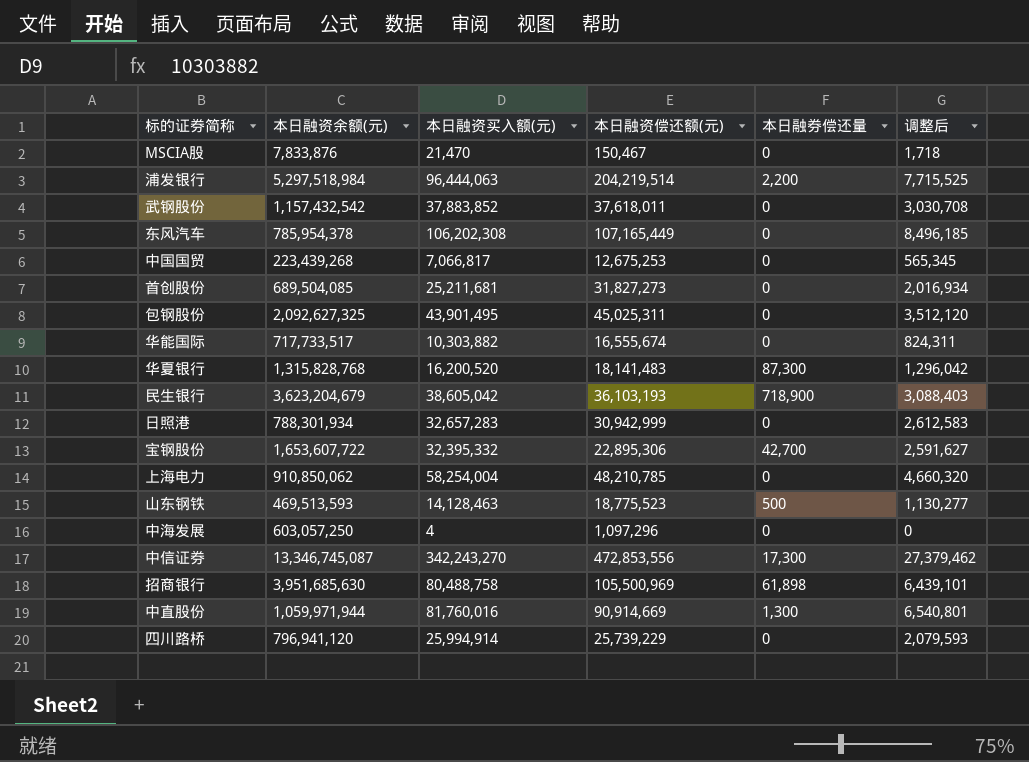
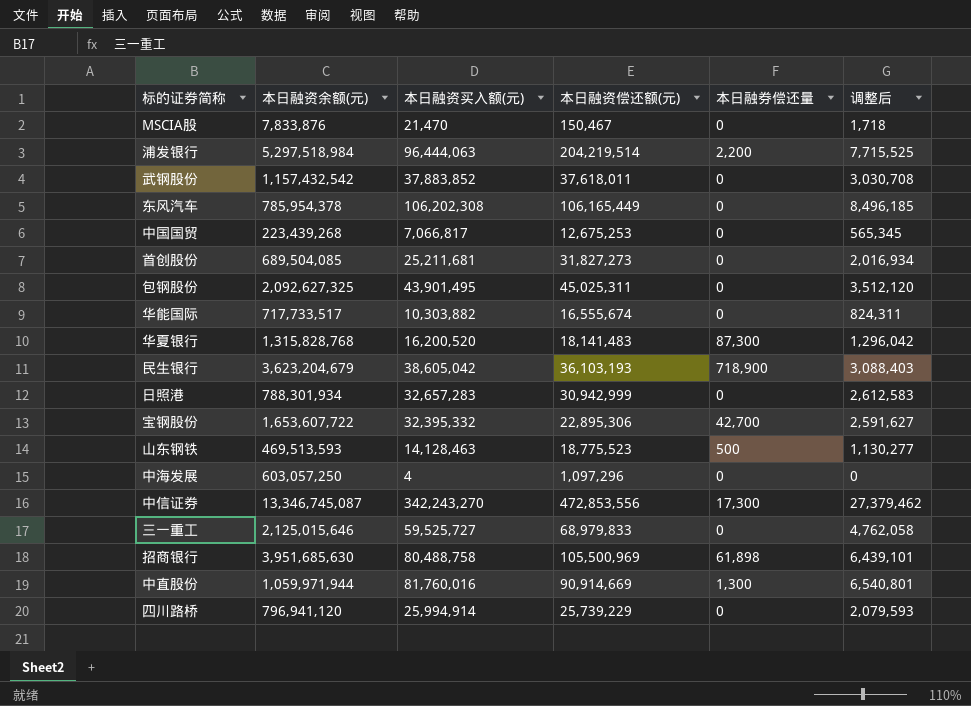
row 上海电力: 910,850,062 | 58,254,004 | 48,210,785 | 0 | 4,660,320 -> none
东风汽车 | 本日融资偿还额(元): 107,165,449 -> 106,165,449
row 三一重工: none -> 2,125,015,646 | 59,525,727 | 68,979,833 | 0 | 4,762,058

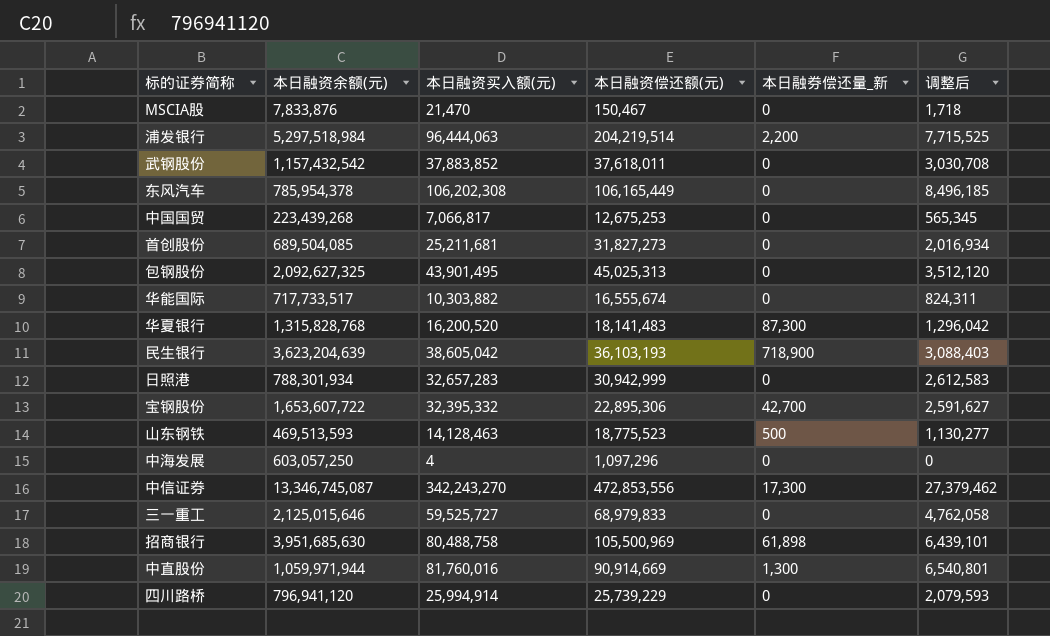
column name: 本日融券偿还量 -> 本日融券偿还量_新
包钢股份 | 本日融资偿还额(元): 45,025,311 -> 45,025,313
民生银行 | 本日融资余额(元): 3,623,204,679 -> 3,623,204,639

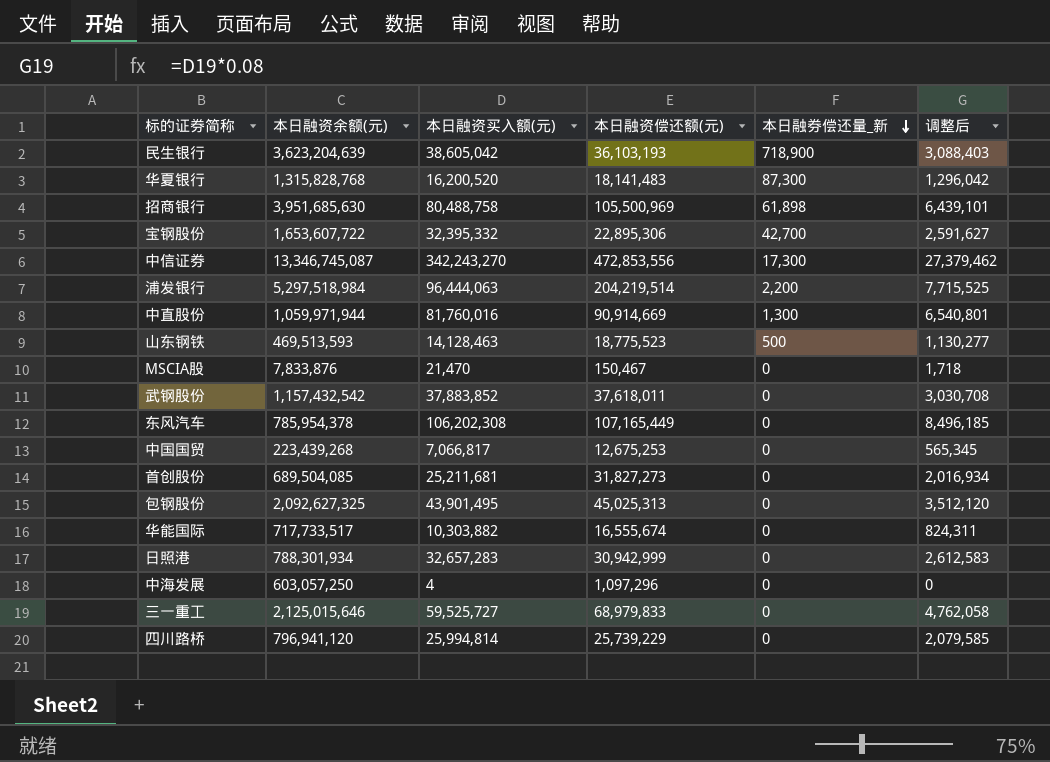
row order: none -> 本日融券偿还量_新 descending
东风汽车 | 本日融资偿还额(元): 106,165,449 -> 107,165,449
四川路桥 | 本日融资买入额(元): 25,994,914 -> 25,994,814
四川路桥 | 调整后: 2,079,593 -> 2,079,585

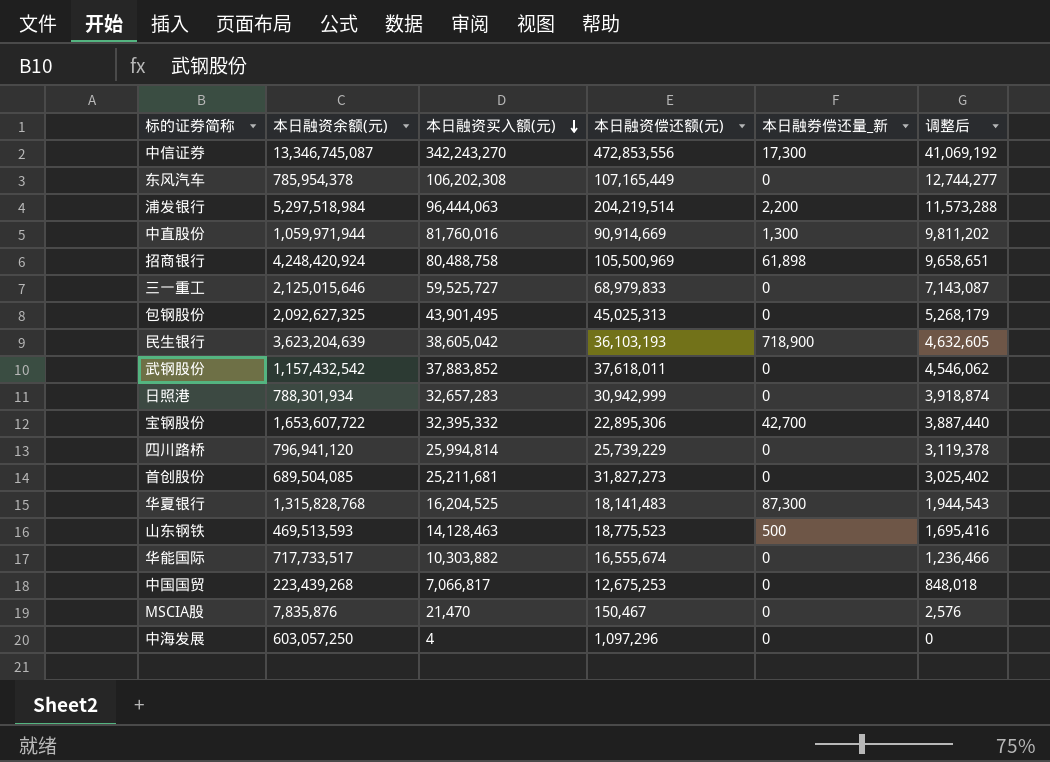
row order: 本日融券偿还量_新 descending -> 本日融资买入额(元) descending
column 调整后 | formula: [本日融资买入额(元)] * 0.08 -> [本日融资买入额(元)] * 0.12
招商银行 | 本日融资余额(元): 3,951,685,630 -> 4,248,420,924
华夏银行 | 本日融资买入额(元): 16,200,520 -> 16,204,525
MSCIA股 | 本日融资余额(元): 7,833,876 -> 7,835,876

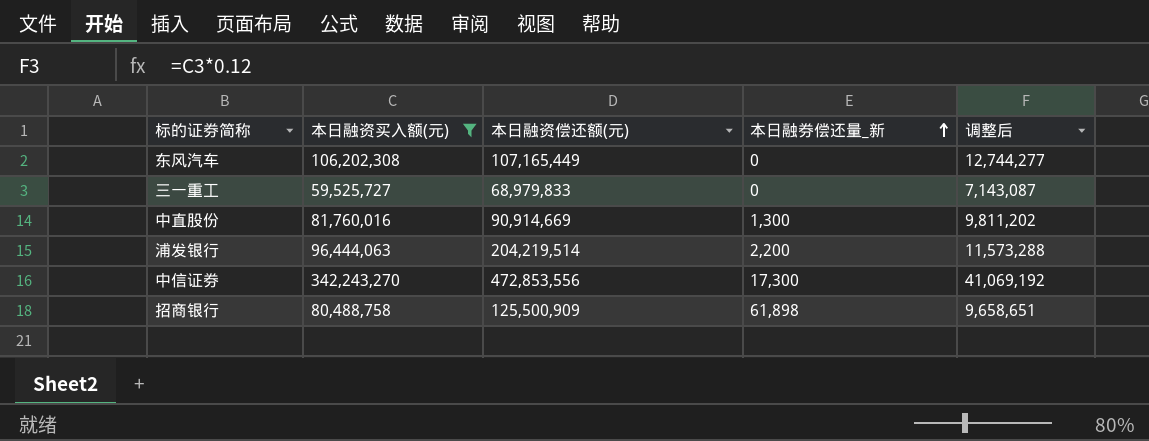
filter: none -> 本日融资买入额(元) >= 59,525,727
row order: 本日融资买入额(元) descending -> 本日融券偿还量_新 ascending
column 本日融资余额(元) | position: 2 -> none
招商银行 | 本日融资偿还额(元): 105,500,969 -> 125,500,909

